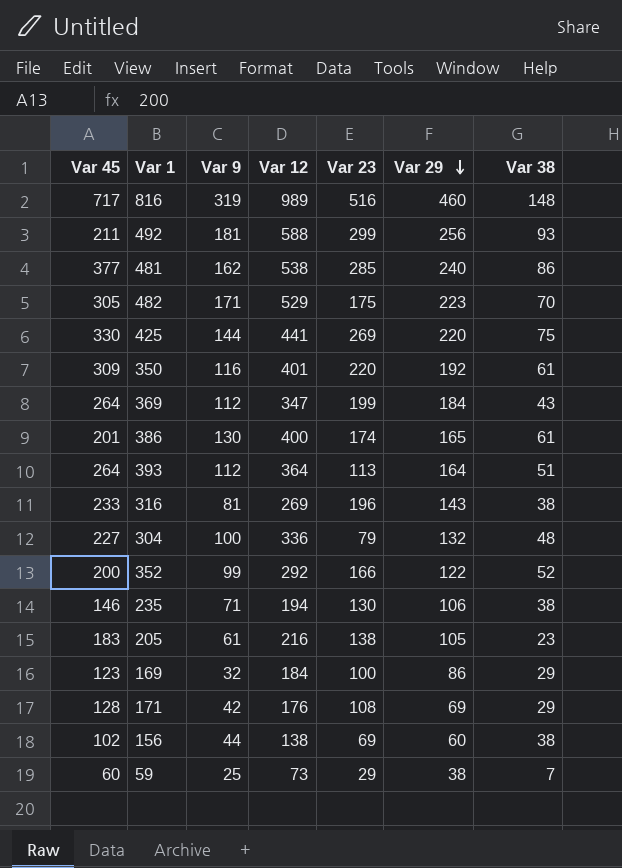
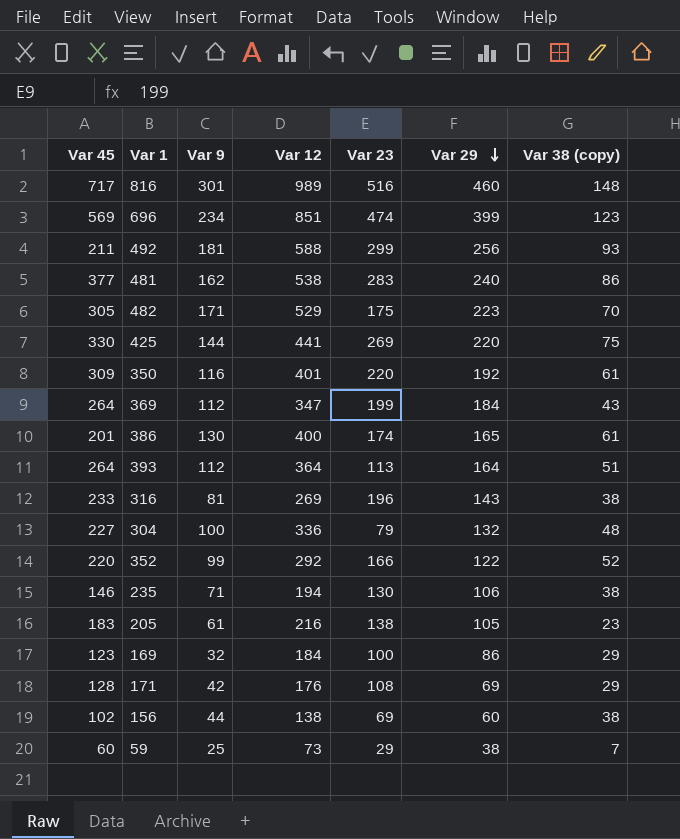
column name: Var 38 -> Var 38 (copy)
816 | Var 9: 319 -> 301
row 696: none -> 569 | 234 | 851 | 474 | 399 | 123
481 | Var 23: 285 -> 283
352 | Var 45: 200 -> 220

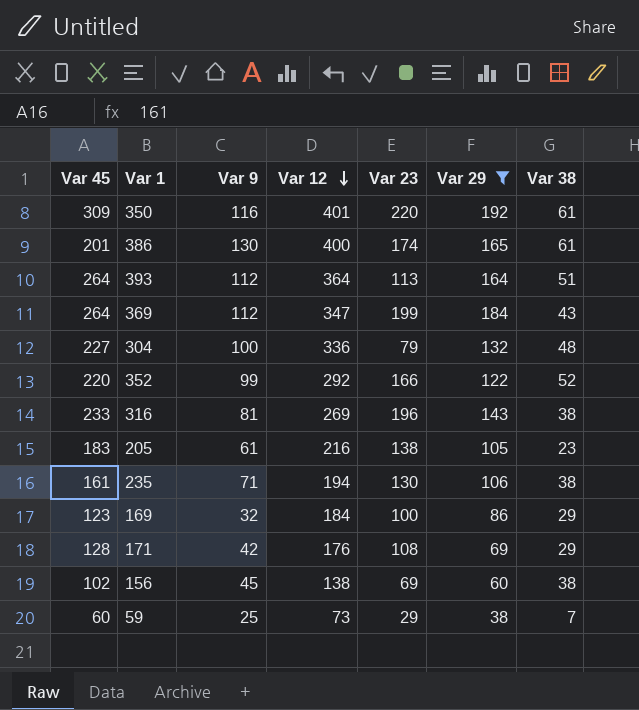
filter: none -> Var 29 <= 192
row order: Var 29 descending -> Var 12 descending
column name: Var 38 (copy) -> Var 38
235 | Var 45: 146 -> 161
156 | Var 9: 44 -> 45

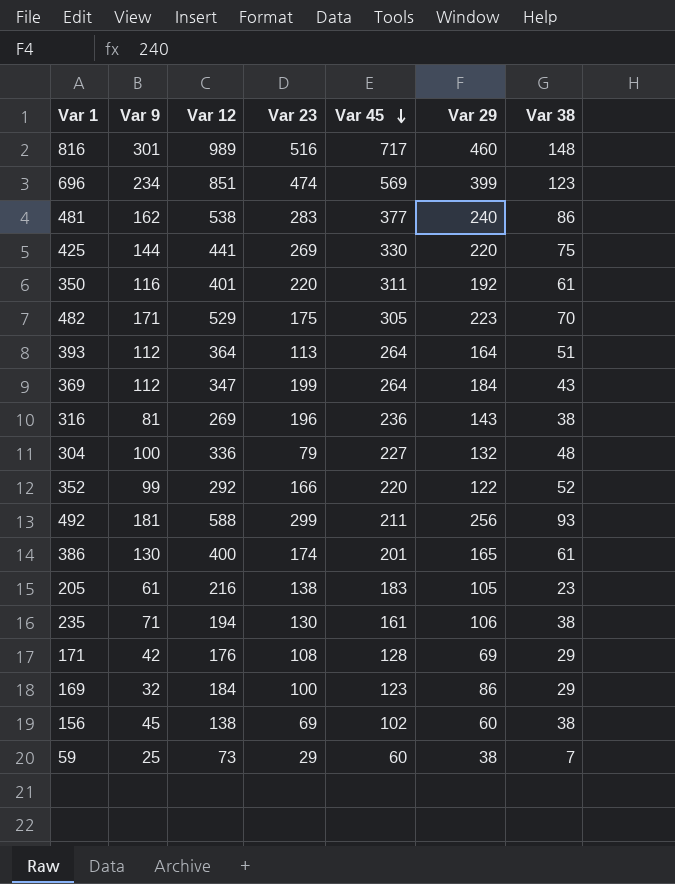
filter: Var 29 <= 192 -> none
row order: Var 12 descending -> Var 45 descending
column Var 45 | position: 1 -> 5
350 | Var 45: 309 -> 311
316 | Var 45: 233 -> 236

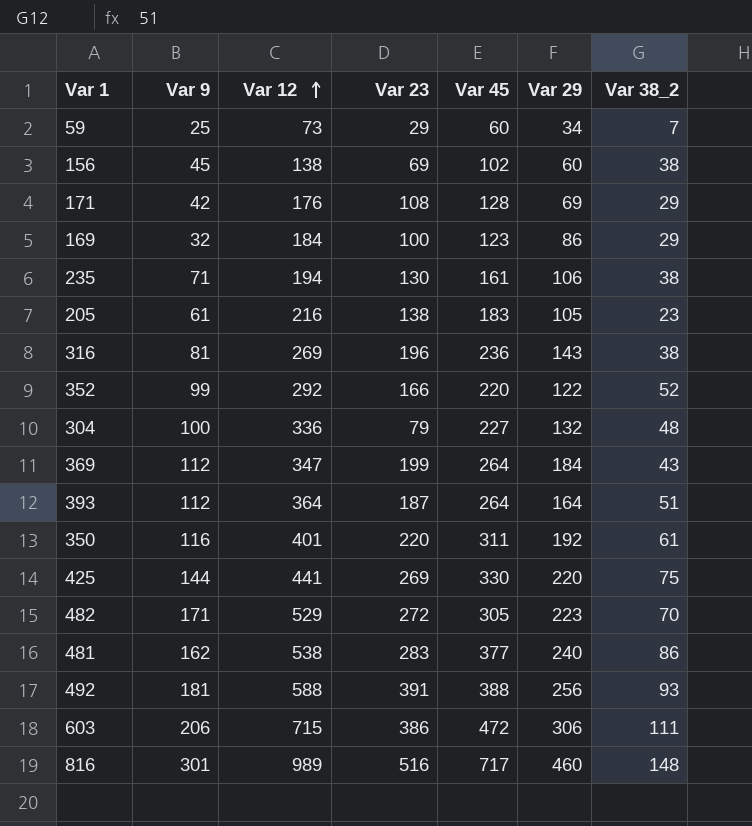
row order: Var 45 descending -> Var 12 ascending
column name: Var 38 -> Var 38_2
row 696: 234 | 851 | 474 | 569 | 399 | 123 -> none
row 386: 130 | 400 | 174 | 201 | 165 | 61 -> none
59 | Var 29: 38 -> 34
393 | Var 23: 113 -> 187
482 | Var 23: 175 -> 272
492 | Var 23: 299 -> 391
492 | Var 45: 211 -> 388
row 603: none -> 206 | 715 | 386 | 472 | 306 | 111

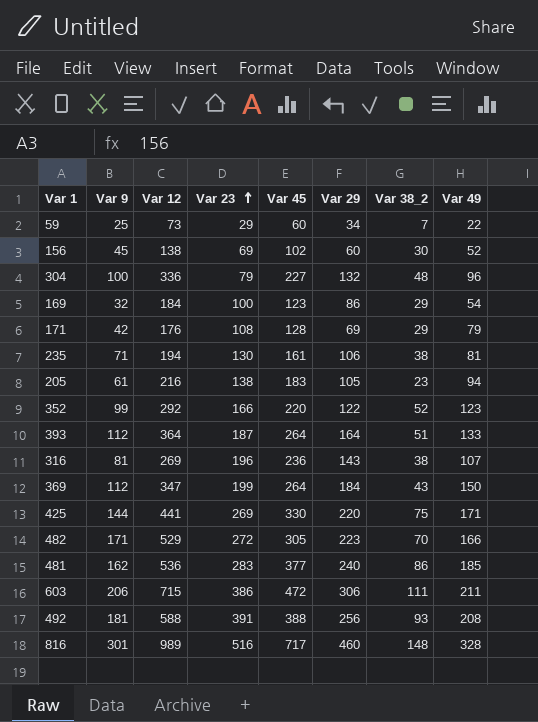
row order: Var 12 ascending -> Var 23 ascending
column Var 49 | position: none -> 8
row 350: 116 | 401 | 220 | 311 | 192 | 61 -> none
156 | Var 38_2: 38 -> 30
481 | Var 12: 538 -> 536

